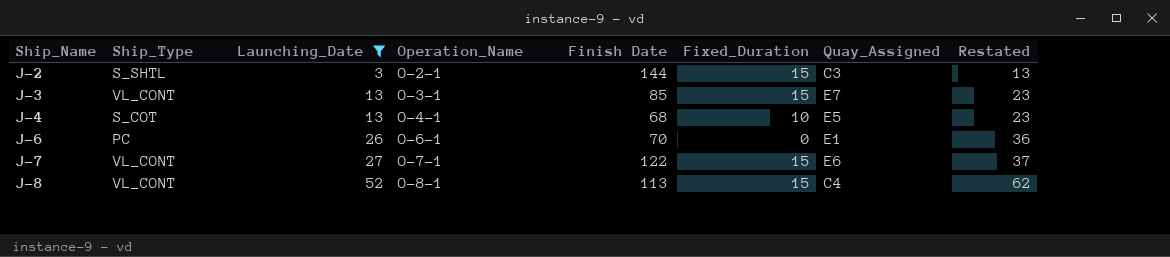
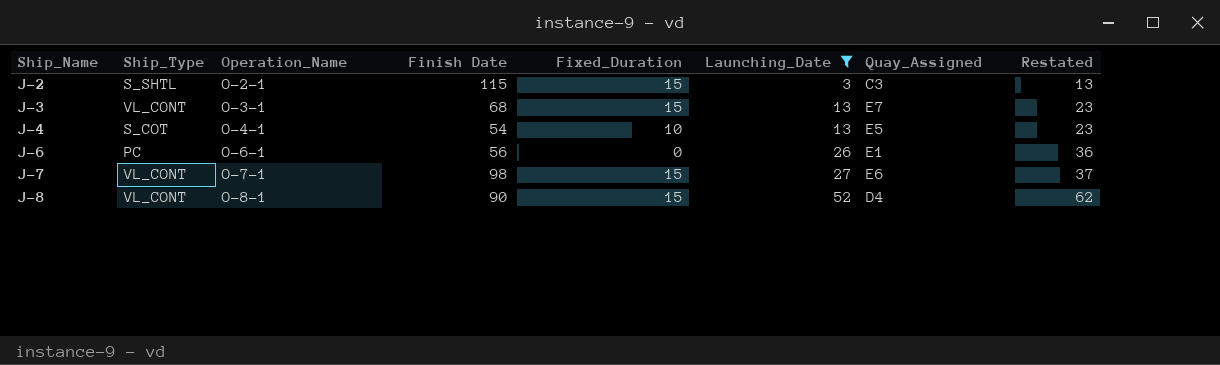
column Launching_Date | position: 3 -> 6
J-2 | Finish Date: 144 -> 115
J-3 | Finish Date: 85 -> 68
J-4 | Finish Date: 68 -> 54
J-6 | Finish Date: 70 -> 56
J-7 | Finish Date: 122 -> 98
J-8 | Finish Date: 113 -> 90
J-8 | Quay_Assigned: C4 -> D4

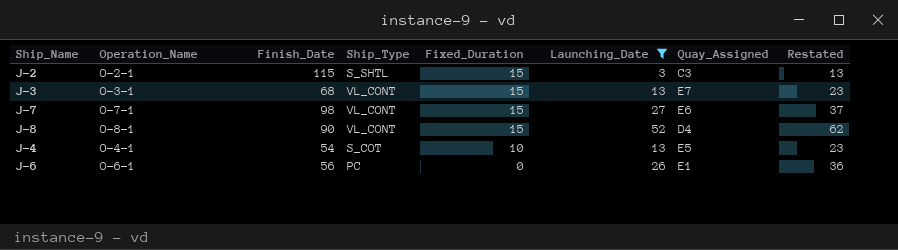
row order: Ship_Name ascending -> Fixed_Duration descending
column name: Finish Date -> Finish_Date
column Ship_Type | position: 2 -> 4

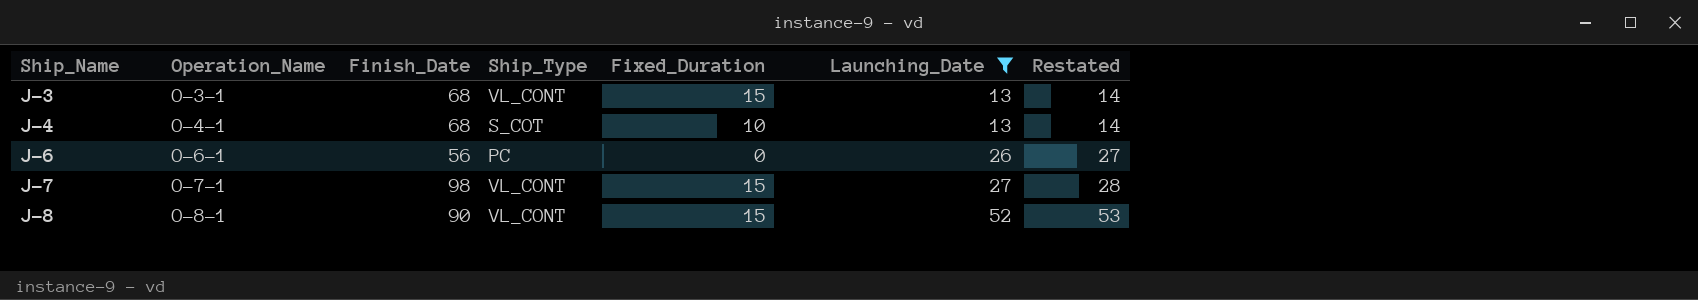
row order: Fixed_Duration descending -> Ship_Name ascending
column Quay_Assigned | position: 7 -> none
column Restated | formula: [Launching_Date] + 10 -> [Launching_Date] + 1
row J-2: O-2-1 | 115 | S_SHTL | 15 | 3 | C3 | 13 -> none
J-4 | Finish_Date: 54 -> 68

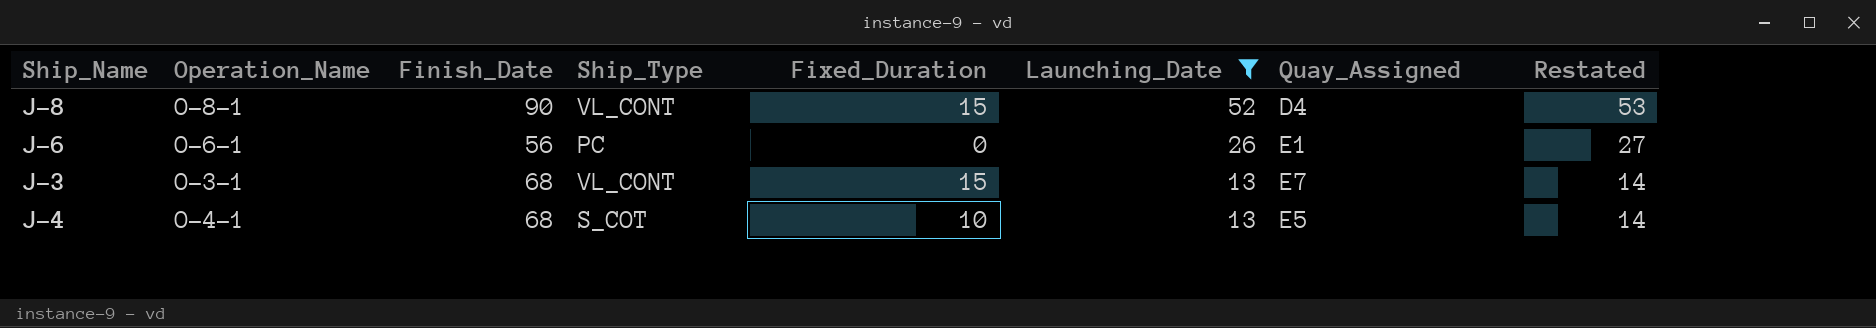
row order: Ship_Name ascending -> Launching_Date descending
column Quay_Assigned | position: none -> 7
row J-7: O-7-1 | 98 | VL_CONT | 15 | 27 | 28 -> none

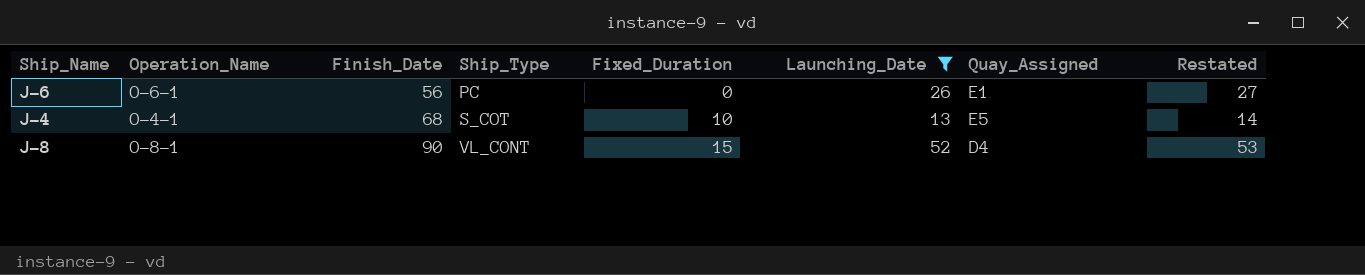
row order: Launching_Date descending -> Finish_Date ascending
row J-3: O-3-1 | 68 | VL_CONT | 15 | 13 | E7 | 14 -> none

